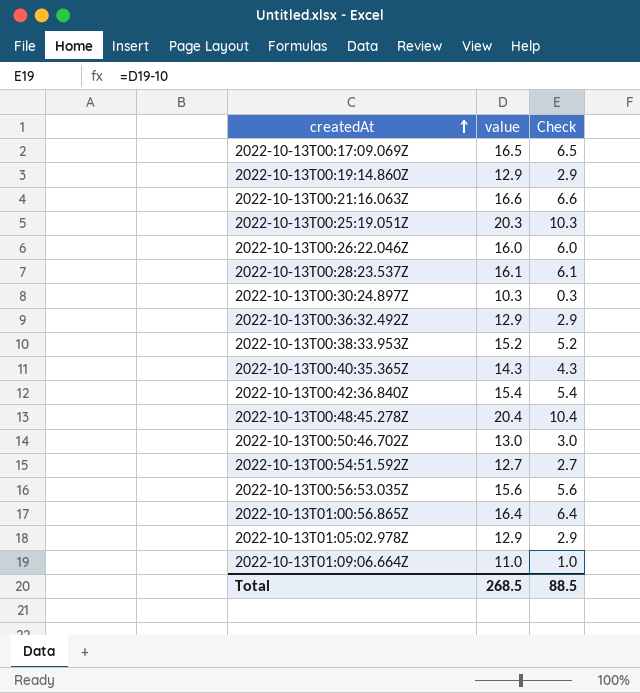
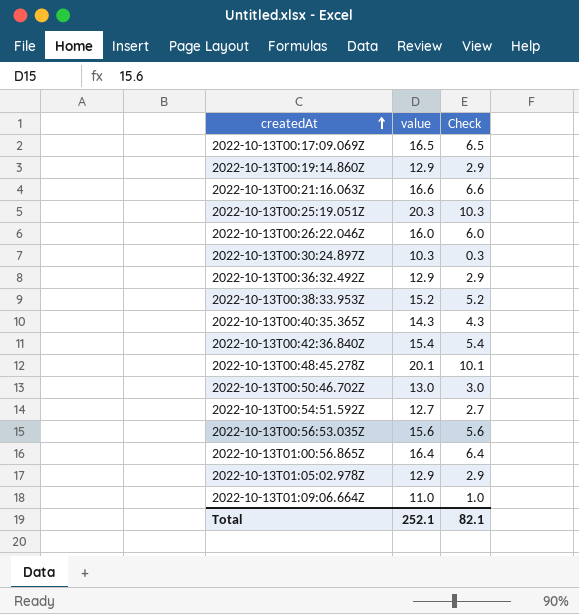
row 2022-10-13T00:28:23.537Z: 16.1 | 6.1 -> none
2022-10-13T00:48:45.278Z | value: 20.4 -> 20.1
2022-10-13T00:48:45.278Z | Check: 10.4 -> 10.1
Total | value: 268.5 -> 252.1
Total | Check: 88.5 -> 82.1

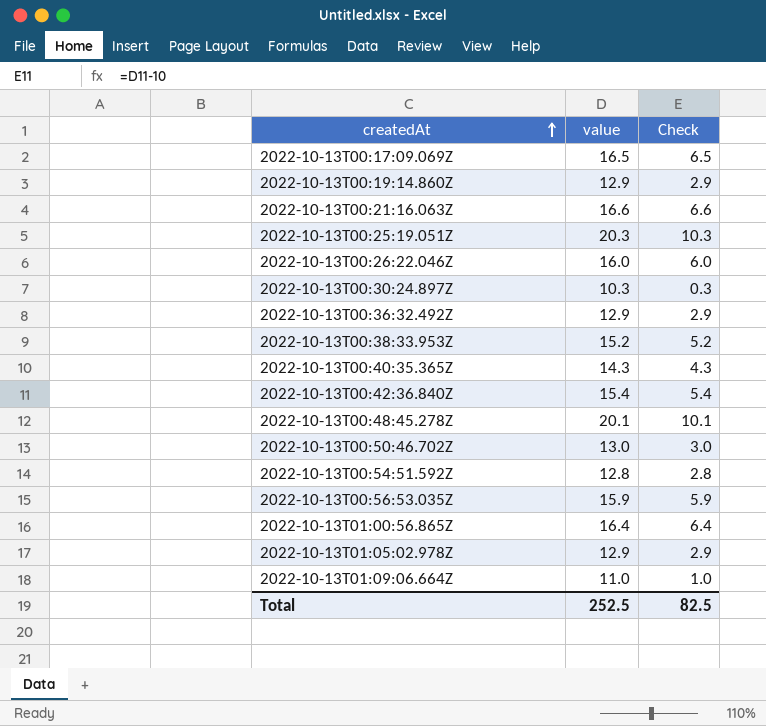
2022-10-13T00:54:51.592Z | value: 12.7 -> 12.8
2022-10-13T00:54:51.592Z | Check: 2.7 -> 2.8
2022-10-13T00:56:53.035Z | value: 15.6 -> 15.9
2022-10-13T00:56:53.035Z | Check: 5.6 -> 5.9
Total | value: 252.1 -> 252.5
Total | Check: 82.1 -> 82.5

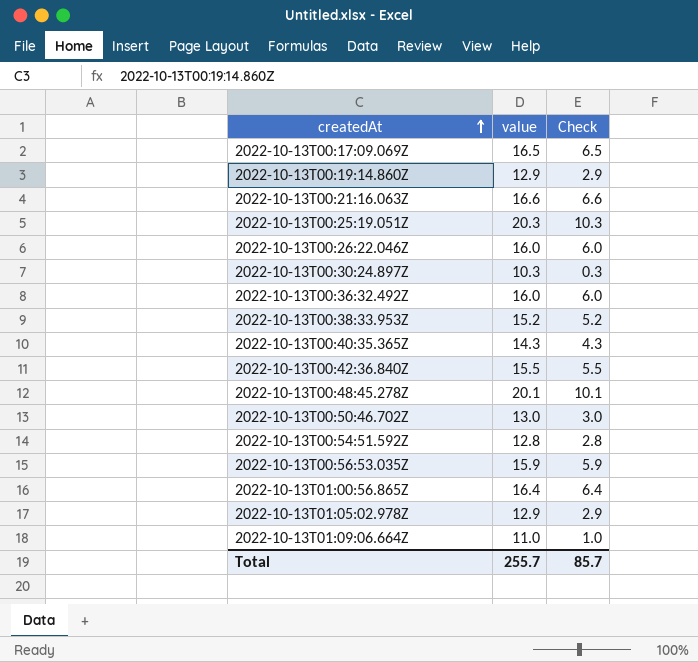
2022-10-13T00:36:32.492Z | value: 12.9 -> 16.0
2022-10-13T00:36:32.492Z | Check: 2.9 -> 6.0
2022-10-13T00:42:36.840Z | value: 15.4 -> 15.5
2022-10-13T00:42:36.840Z | Check: 5.4 -> 5.5
Total | value: 252.5 -> 255.7
Total | Check: 82.5 -> 85.7

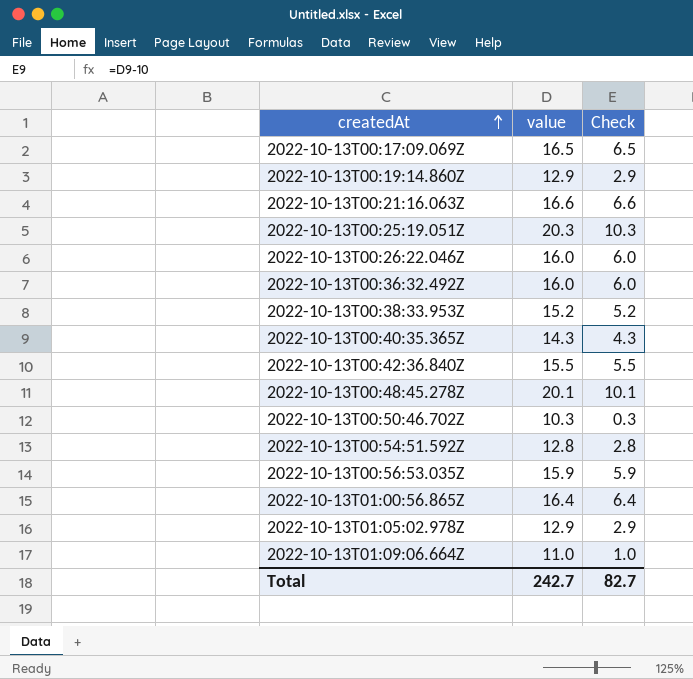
row 2022-10-13T00:30:24.897Z: 10.3 | 0.3 -> none
2022-10-13T00:50:46.702Z | value: 13.0 -> 10.3
2022-10-13T00:50:46.702Z | Check: 3.0 -> 0.3
Total | value: 255.7 -> 242.7
Total | Check: 85.7 -> 82.7

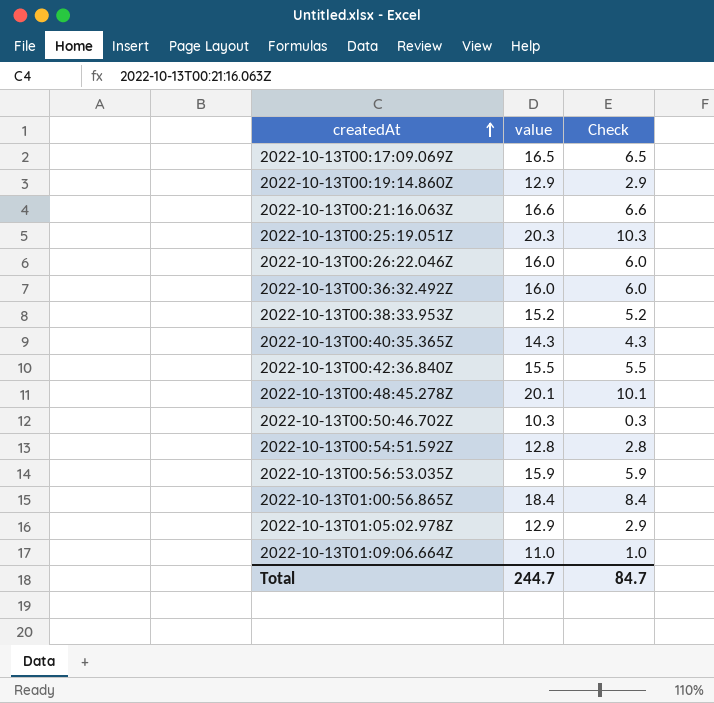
2022-10-13T01:00:56.865Z | value: 16.4 -> 18.4
2022-10-13T01:00:56.865Z | Check: 6.4 -> 8.4
Total | value: 242.7 -> 244.7
Total | Check: 82.7 -> 84.7

